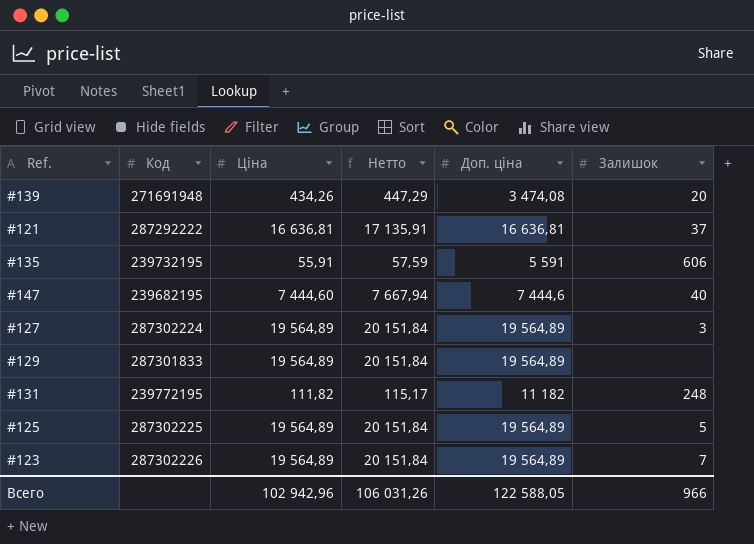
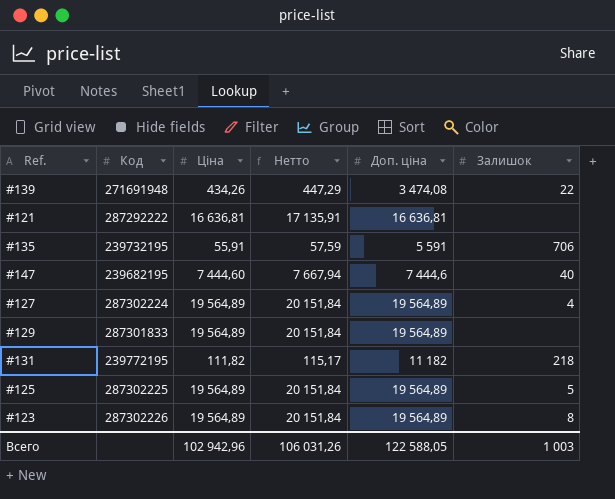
#139 | Залишок: 20 -> 22
#121 | Залишок: 37 -> none
#135 | Залишок: 606 -> 706
#127 | Залишок: 3 -> 4
#131 | Залишок: 248 -> 218
#123 | Залишок: 7 -> 8
Всего | Залишок: 966 -> 1 003

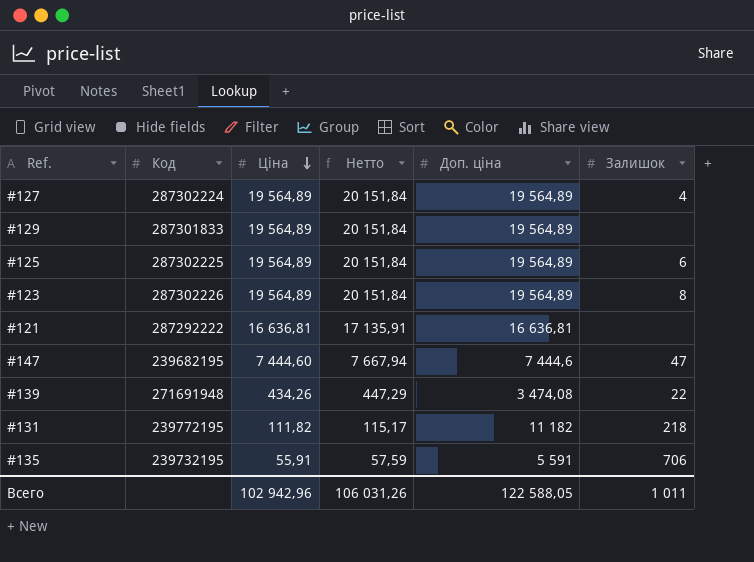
row order: none -> Ціна descending
#125 | Залишок: 5 -> 6
#147 | Залишок: 40 -> 47
Всего | Залишок: 1 003 -> 1 011

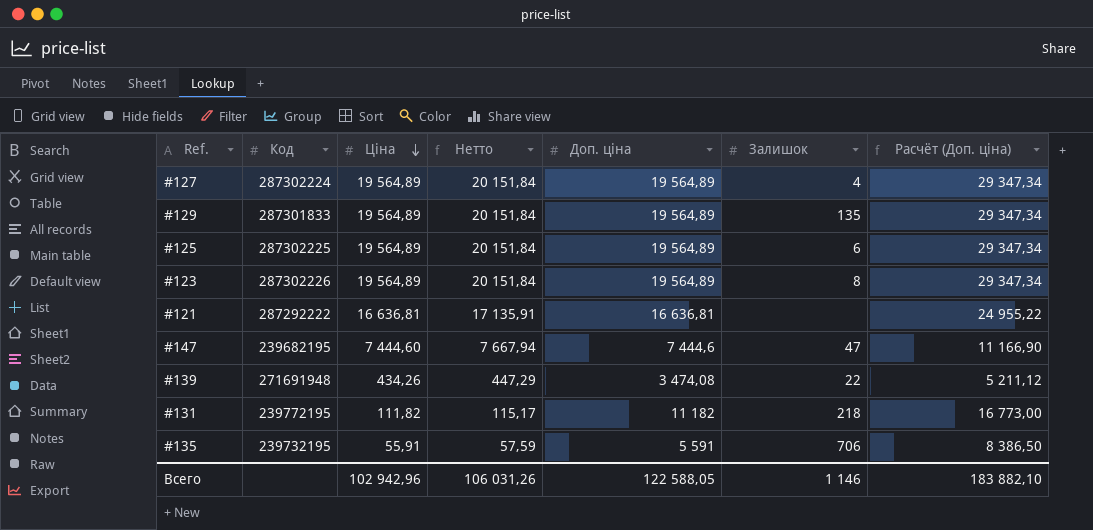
column Расчёт (Доп. ціна) | formula: none -> [Доп. ціна] * 1,5
#129 | Залишок: none -> 135
Всего | Залишок: 1 011 -> 1 146

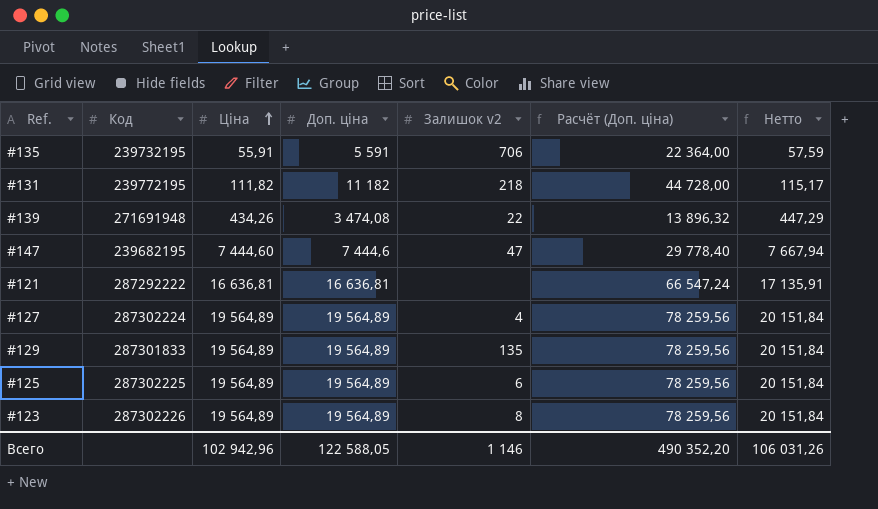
row order: Ціна descending -> Ціна ascending
column name: Залишок -> Залишок v2
column Расчёт (Доп. ціна) | formula: [Доп. ціна] * 1,5 -> [Доп. ціна] * 4
column Нетто | position: 4 -> 7
Всего | Расчёт (Доп. ціна): 183 882,10 -> 490 352,20

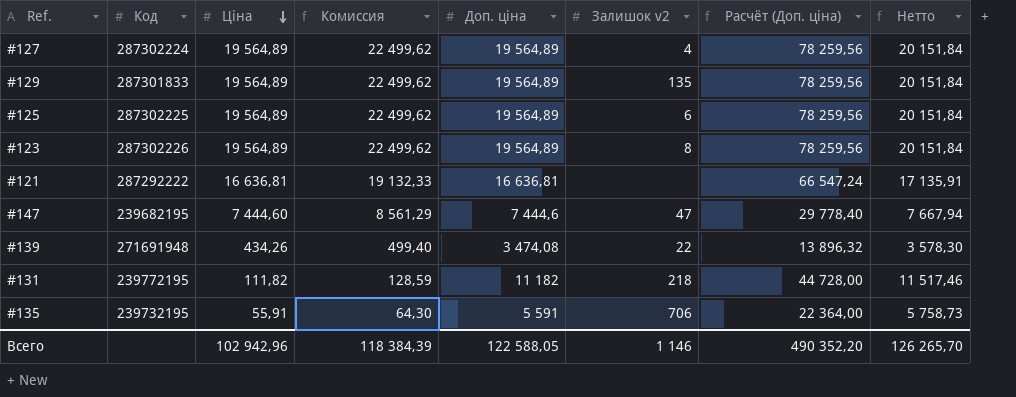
row order: Ціна ascending -> Ціна descending
column Комиссия | formula: none -> [Ціна] * 1,15
column Нетто | formula: [Ціна] * 1,03 -> [Доп. ціна] * 1,03
Всего | Нетто: 106 031,26 -> 126 265,70

